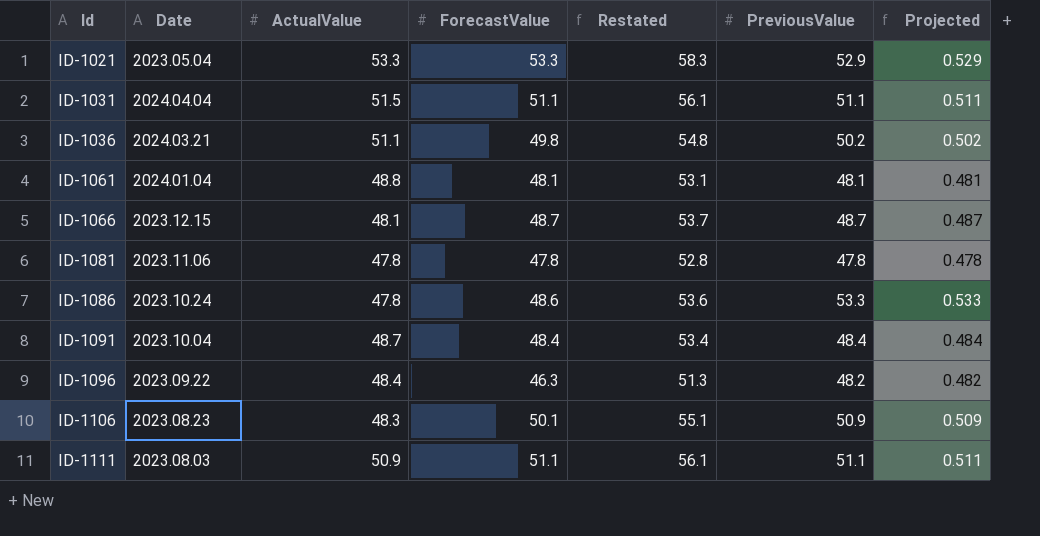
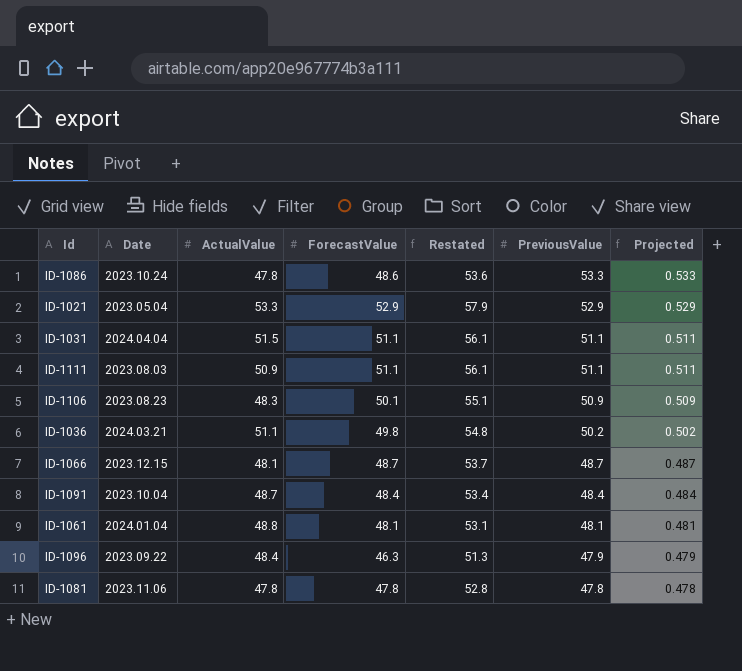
row order: Id ascending -> PreviousValue descending
ID-1021 | ForecastValue: 53.3 -> 52.9
ID-1021 | Restated: 58.3 -> 57.9
ID-1096 | PreviousValue: 48.2 -> 47.9
ID-1096 | Projected: 0.482 -> 0.479

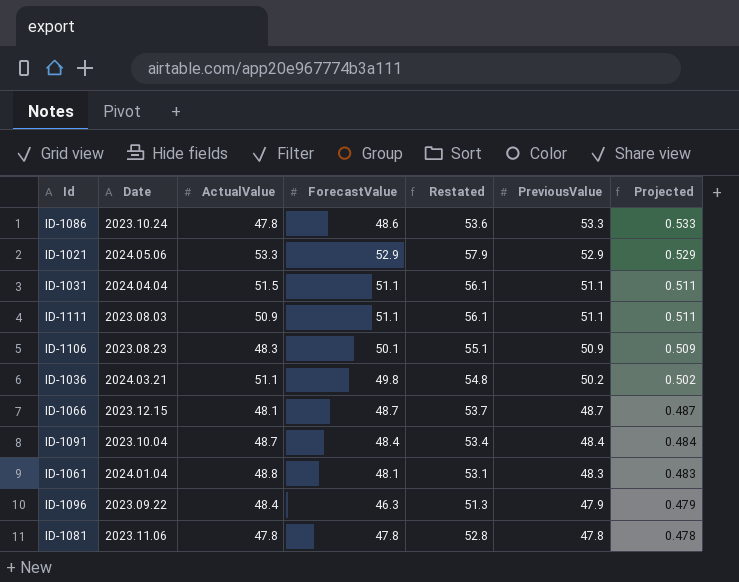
ID-1021 | Date: 2023.05.04 -> 2024.05.06
ID-1061 | PreviousValue: 48.1 -> 48.3
ID-1061 | Projected: 0.481 -> 0.483

